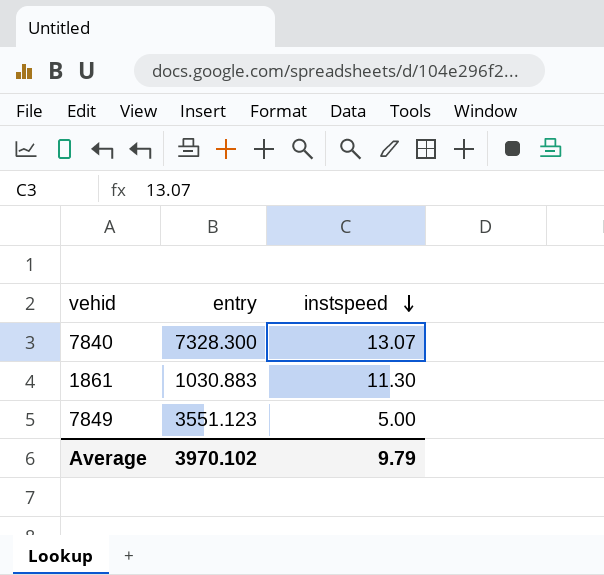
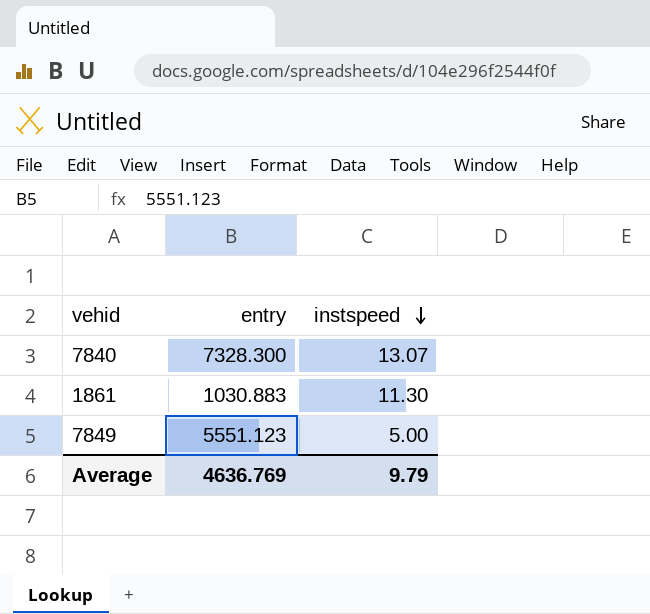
7849 | entry: 3551.123 -> 5551.123
Average | entry: 3970.102 -> 4636.769

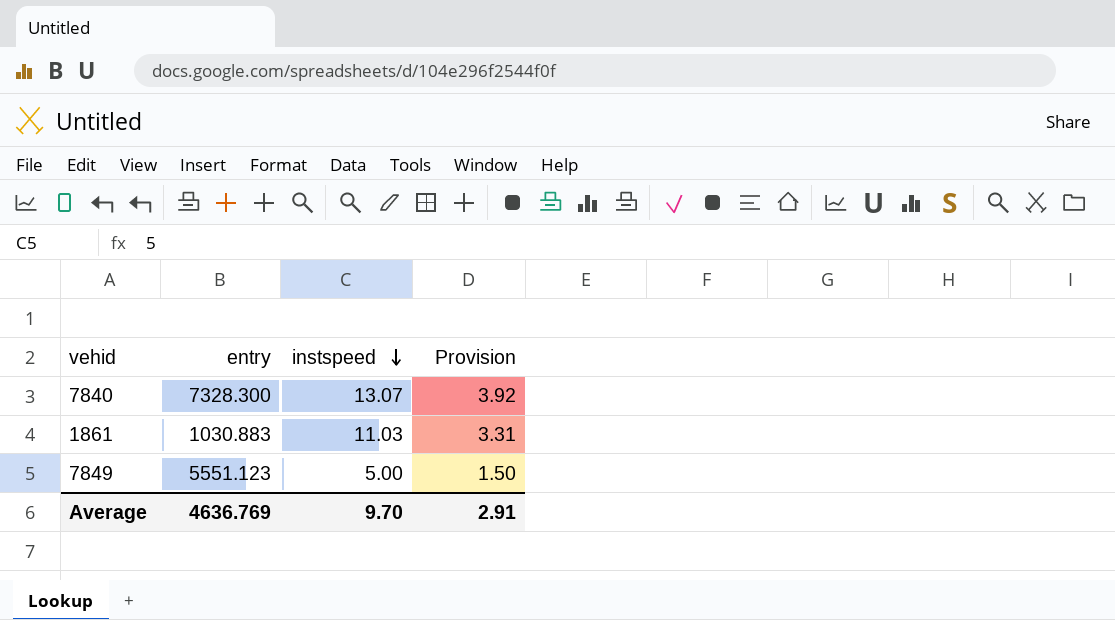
column Provision | formula: none -> [instspeed] * 0.3
1861 | instspeed: 11.30 -> 11.03
Average | instspeed: 9.79 -> 9.70

